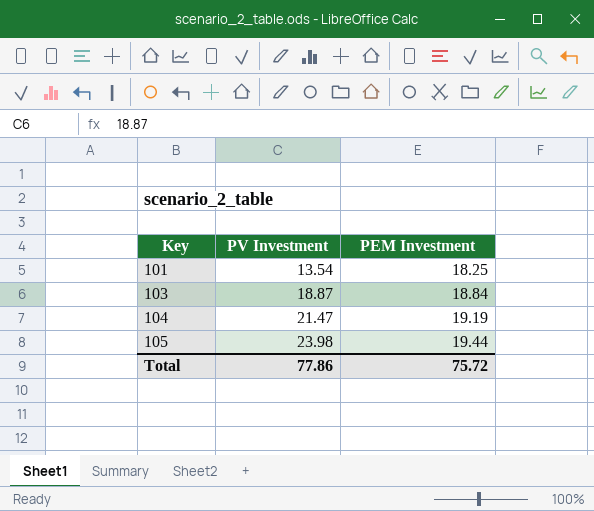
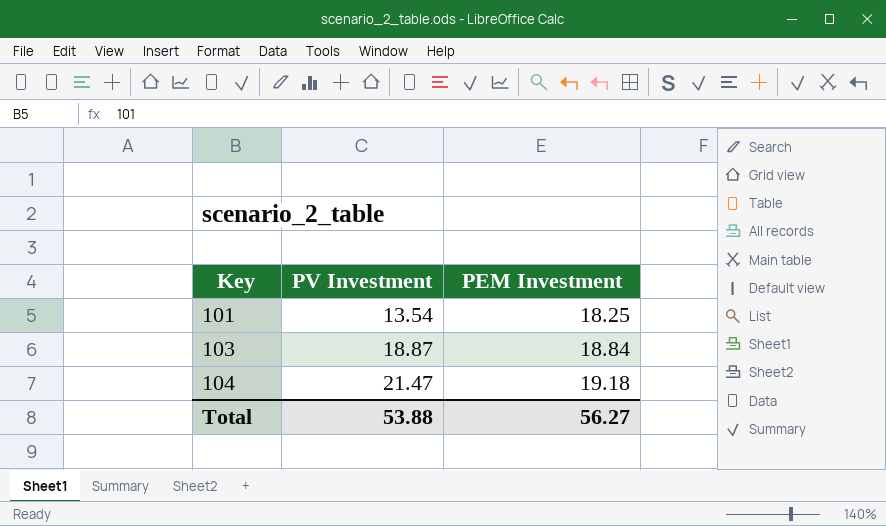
row 105: 23.98 | 19.44 -> none
104 | PEM Investment: 19.19 -> 19.18
Total | PV Investment: 77.86 -> 53.88
Total | PEM Investment: 75.72 -> 56.27

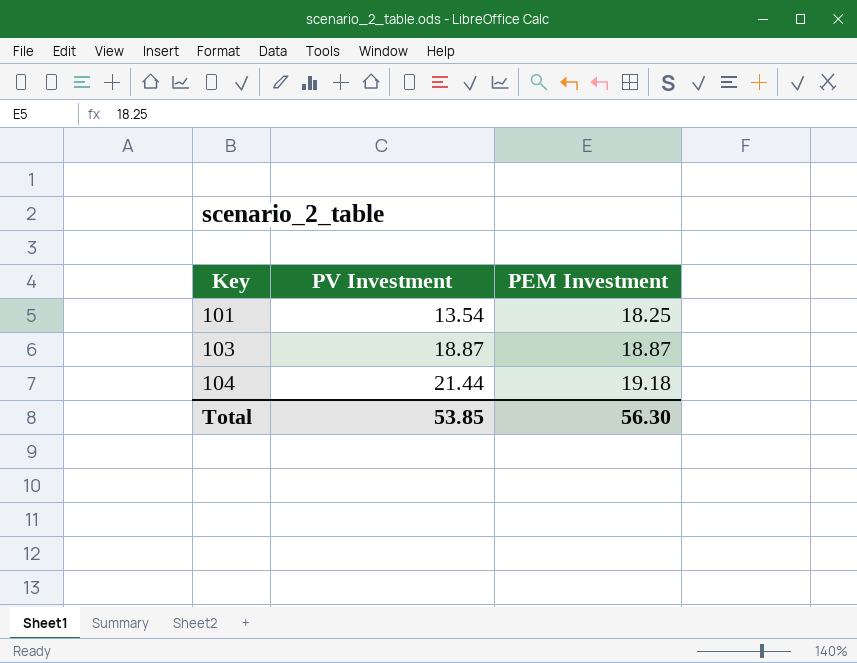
103 | PEM Investment: 18.84 -> 18.87
104 | PV Investment: 21.47 -> 21.44
Total | PV Investment: 53.88 -> 53.85
Total | PEM Investment: 56.27 -> 56.30

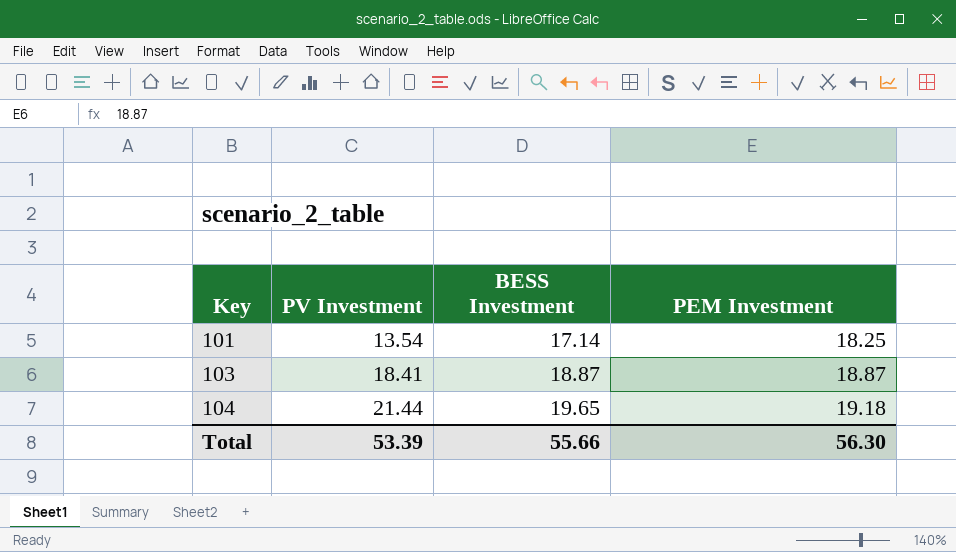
column BESS Investment | position: none -> 3
103 | PV Investment: 18.87 -> 18.41
Total | PV Investment: 53.85 -> 53.39

